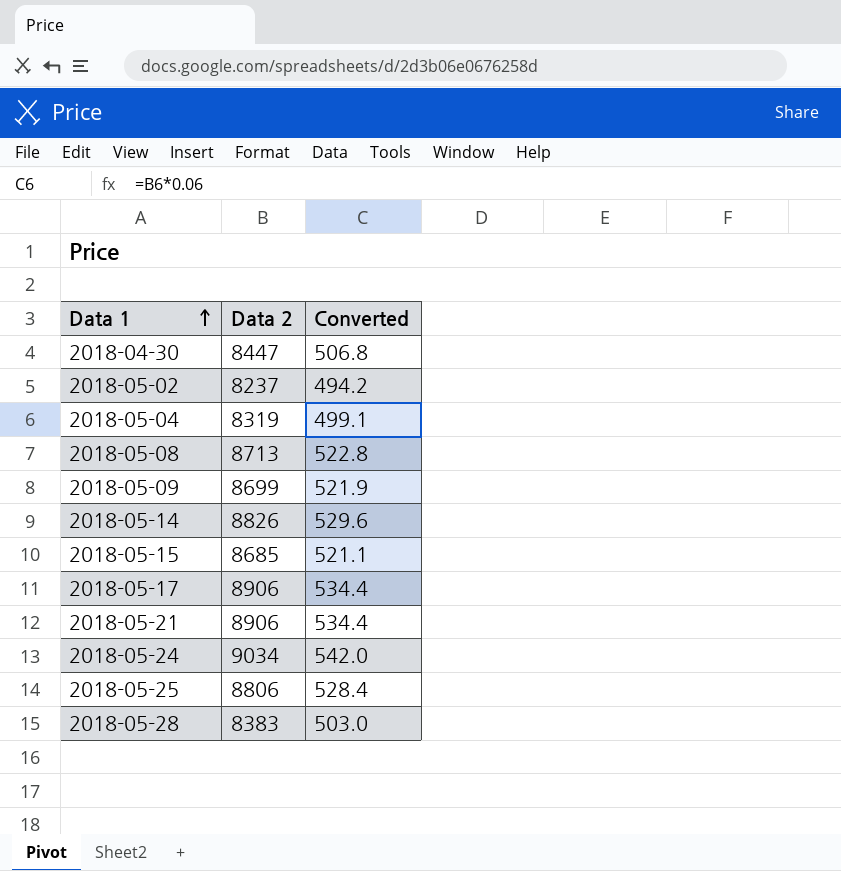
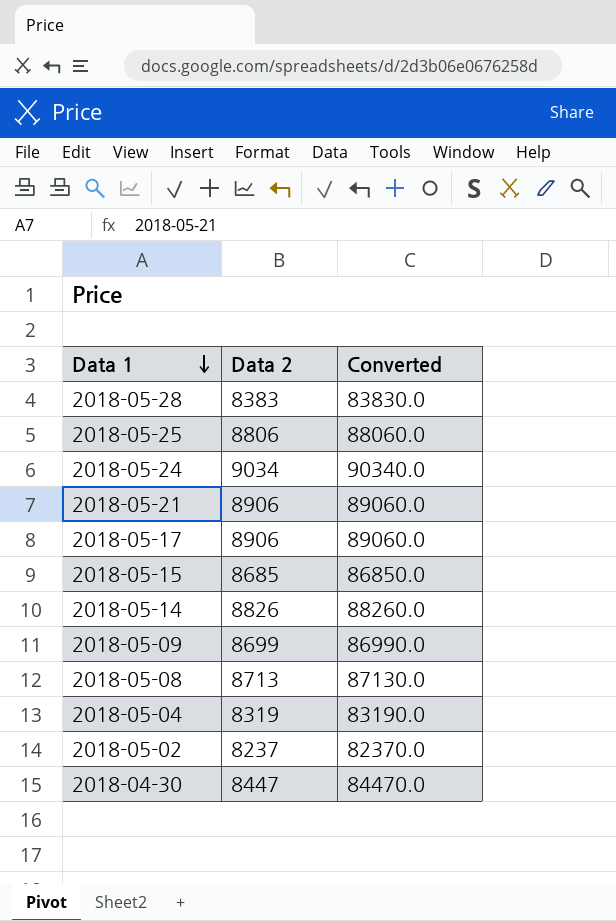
row order: Data 1 ascending -> Data 1 descending
column Converted | formula: [Data 2] * 0.06 -> [Data 2] * 10

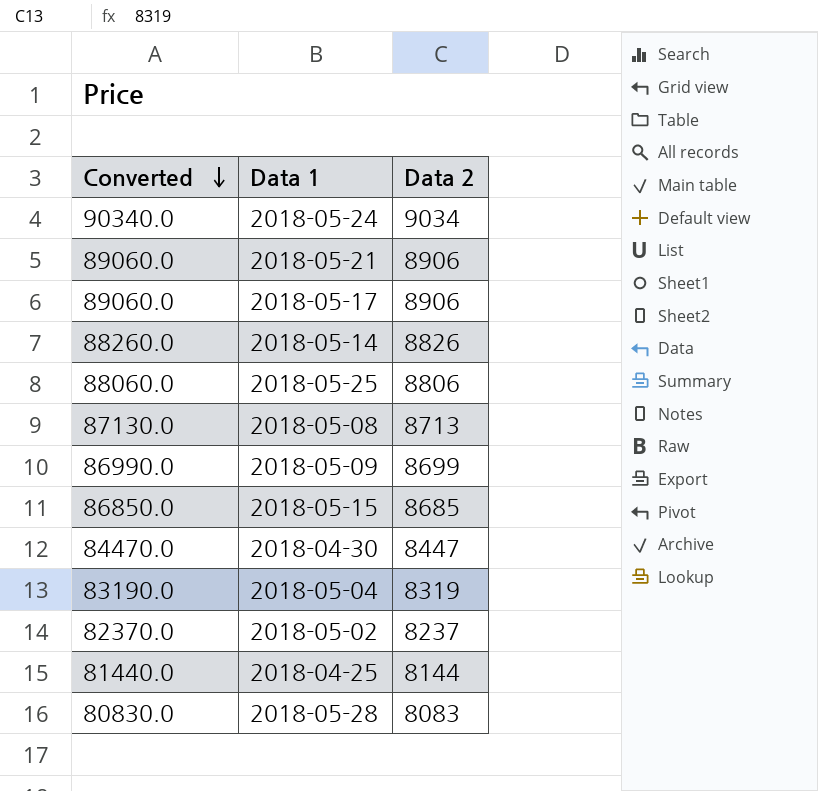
row order: Data 1 descending -> Converted descending
column Converted | position: 3 -> 1
row 2018-04-25: none -> 81440.0 | 8144
2018-05-28 | Converted: 83830.0 -> 80830.0
2018-05-28 | Data 2: 8383 -> 8083

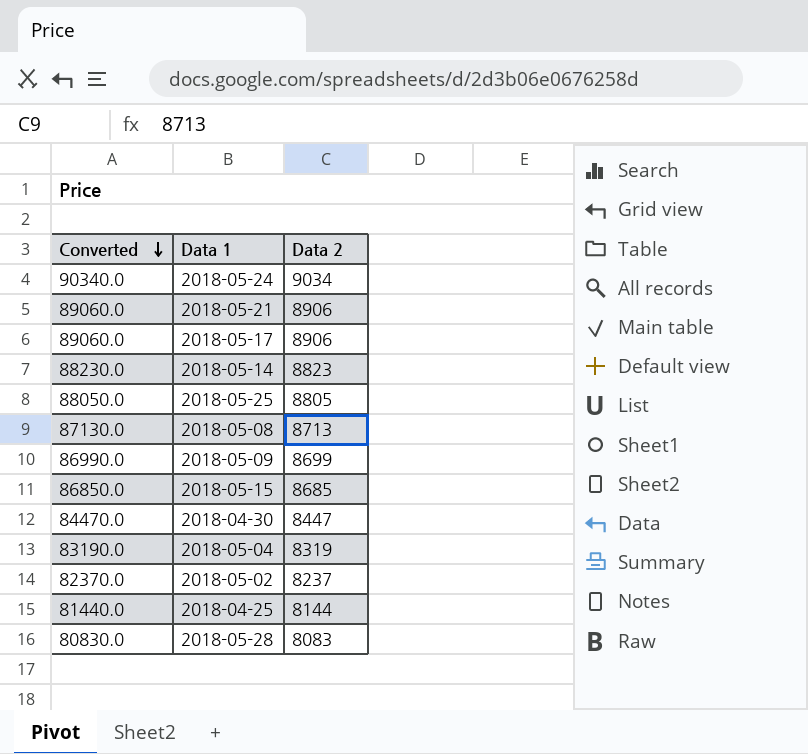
2018-05-14 | Converted: 88260.0 -> 88230.0
2018-05-14 | Data 2: 8826 -> 8823
2018-05-25 | Converted: 88060.0 -> 88050.0
2018-05-25 | Data 2: 8806 -> 8805

